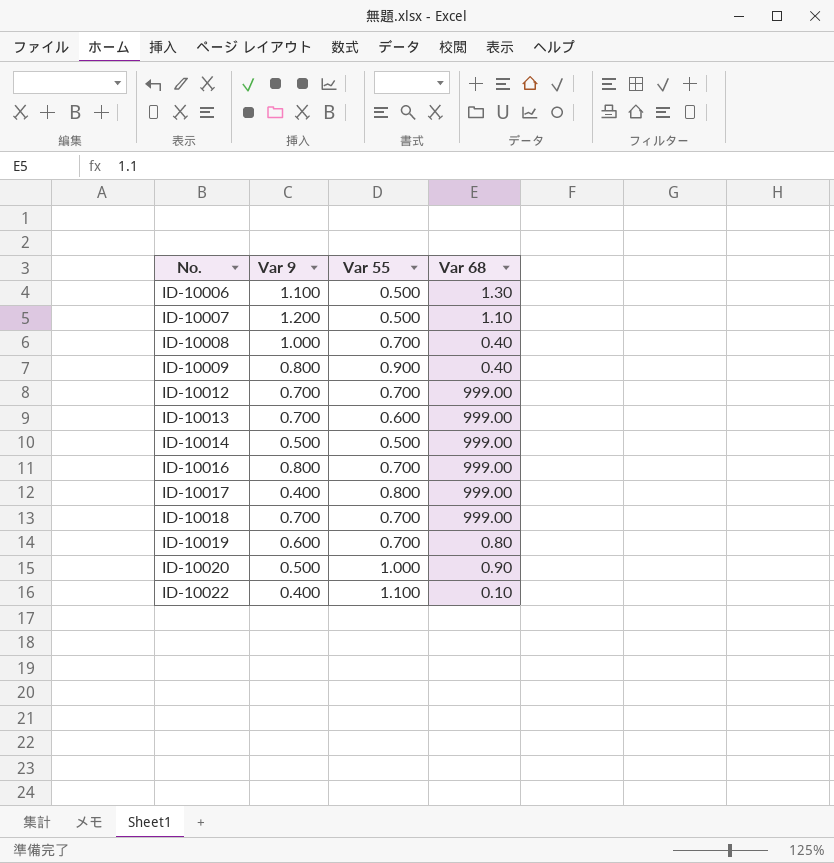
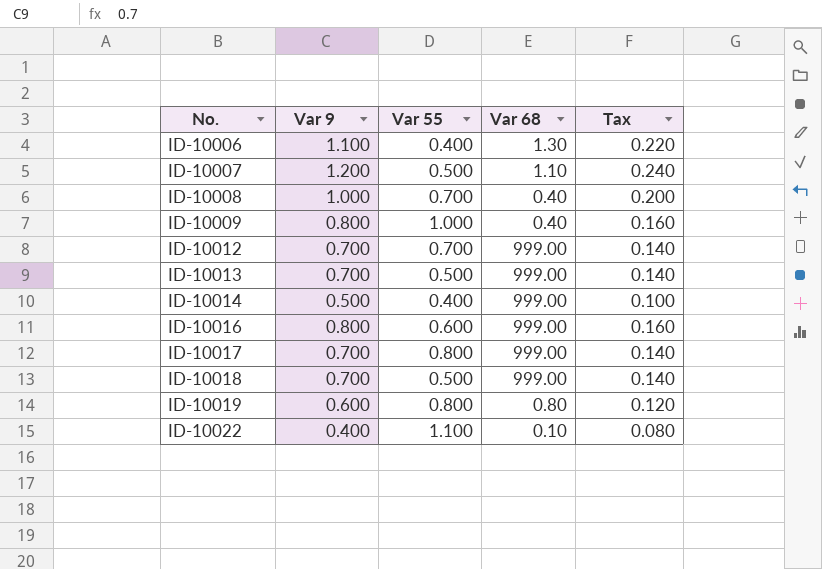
column Tax | formula: none -> [Var 9] * 0.2
row ID-10020: 0.500 | 1.000 | 0.90 -> none
ID-10006 | Var 55: 0.500 -> 0.400
ID-10009 | Var 55: 0.900 -> 1.000
ID-10013 | Var 55: 0.600 -> 0.500
ID-10014 | Var 55: 0.500 -> 0.400
ID-10016 | Var 55: 0.700 -> 0.600
ID-10017 | Var 9: 0.400 -> 0.700
ID-10018 | Var 55: 0.700 -> 0.500
ID-10019 | Var 55: 0.700 -> 0.800

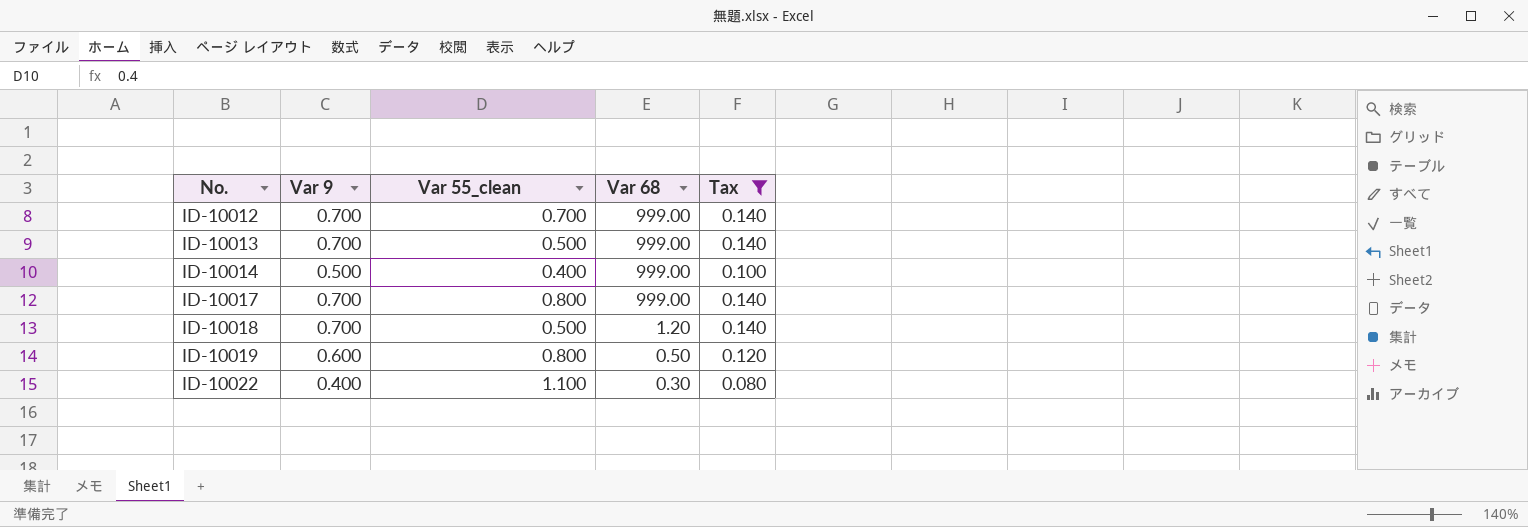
filter: none -> Tax <= 0.140
column name: Var 55 -> Var 55_clean
ID-10018 | Var 68: 999.00 -> 1.20
ID-10019 | Var 68: 0.80 -> 0.50
ID-10022 | Var 68: 0.10 -> 0.30

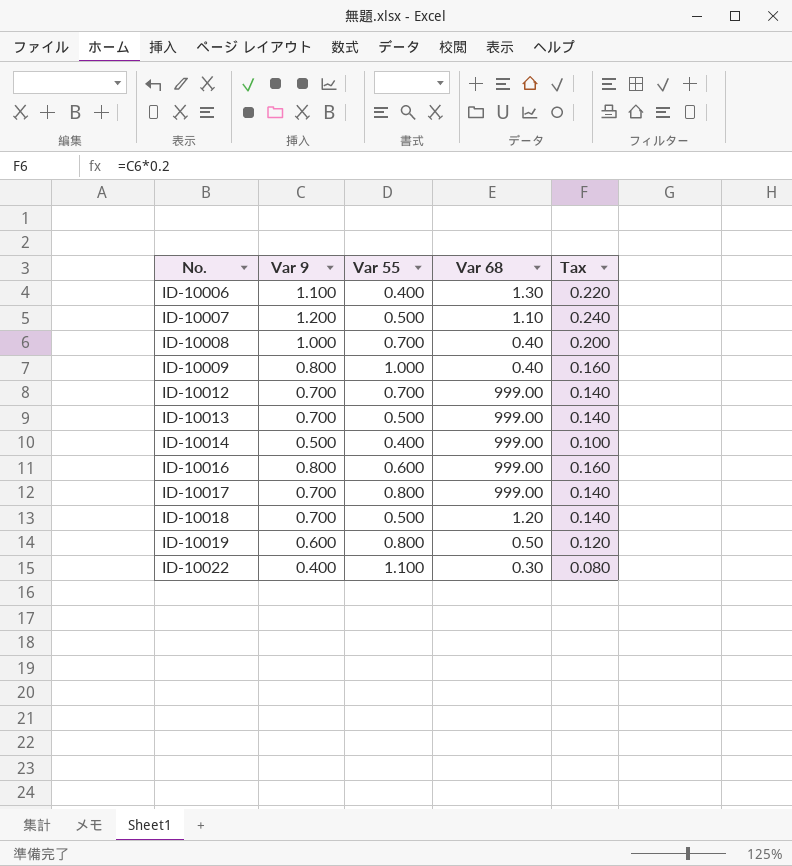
filter: Tax <= 0.140 -> none
column name: Var 55_clean -> Var 55

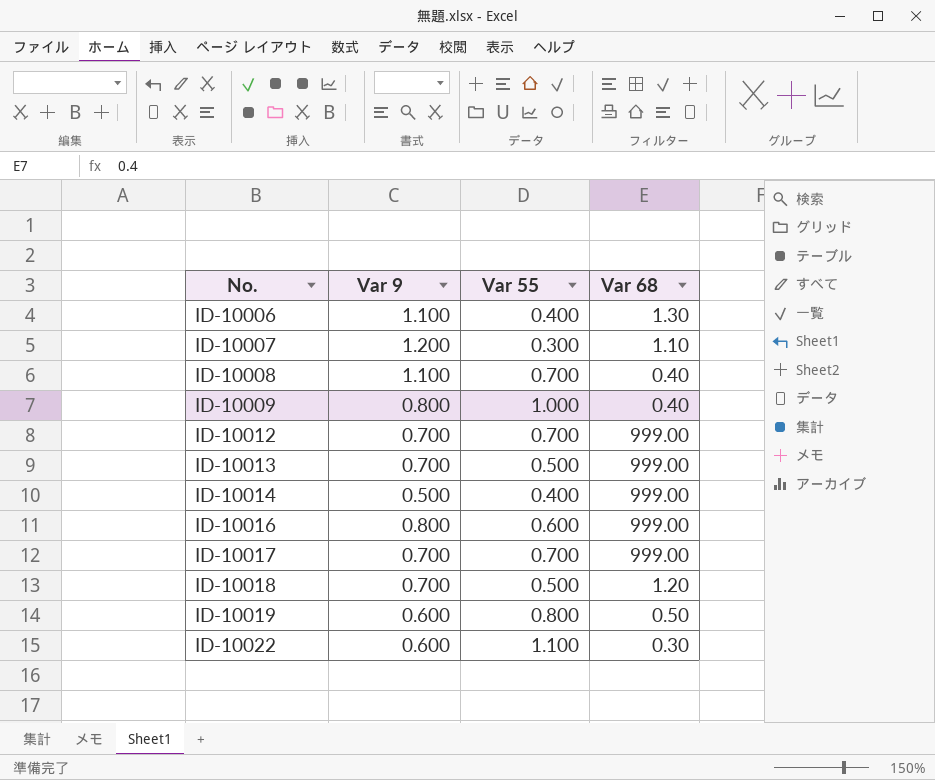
column Tax | formula: [Var 9] * 0.2 -> none
ID-10007 | Var 55: 0.500 -> 0.300
ID-10008 | Var 9: 1.000 -> 1.100
ID-10017 | Var 55: 0.800 -> 0.700
ID-10022 | Var 9: 0.400 -> 0.600

